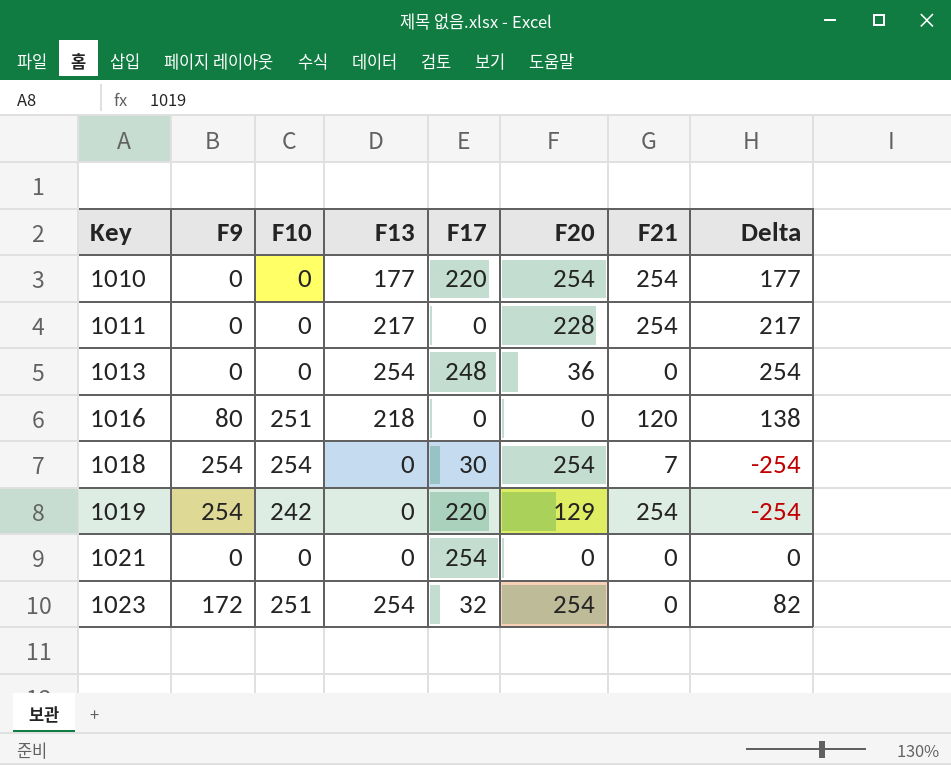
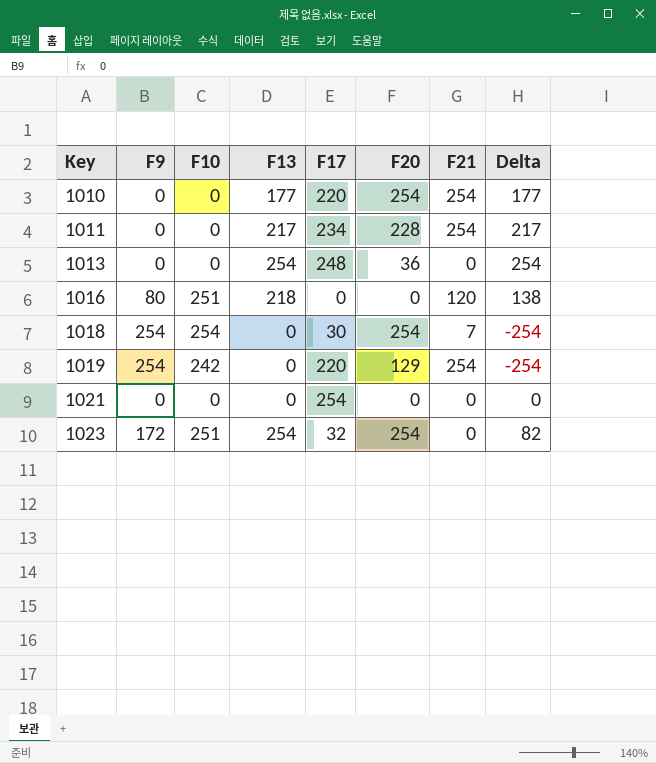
1011 | F17: 0 -> 234

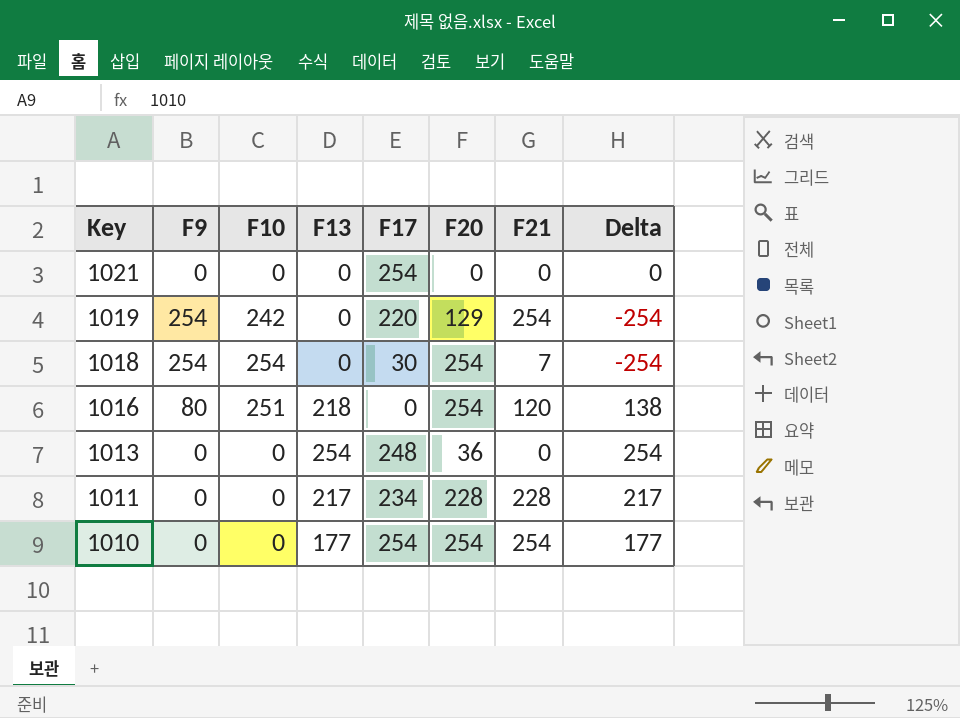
row order: Key ascending -> Key descending
row 1023: 172 | 251 | 254 | 32 | 254 | 0 | 82 -> none
1016 | F20: 0 -> 254
1011 | F21: 254 -> 228
1010 | F17: 220 -> 254

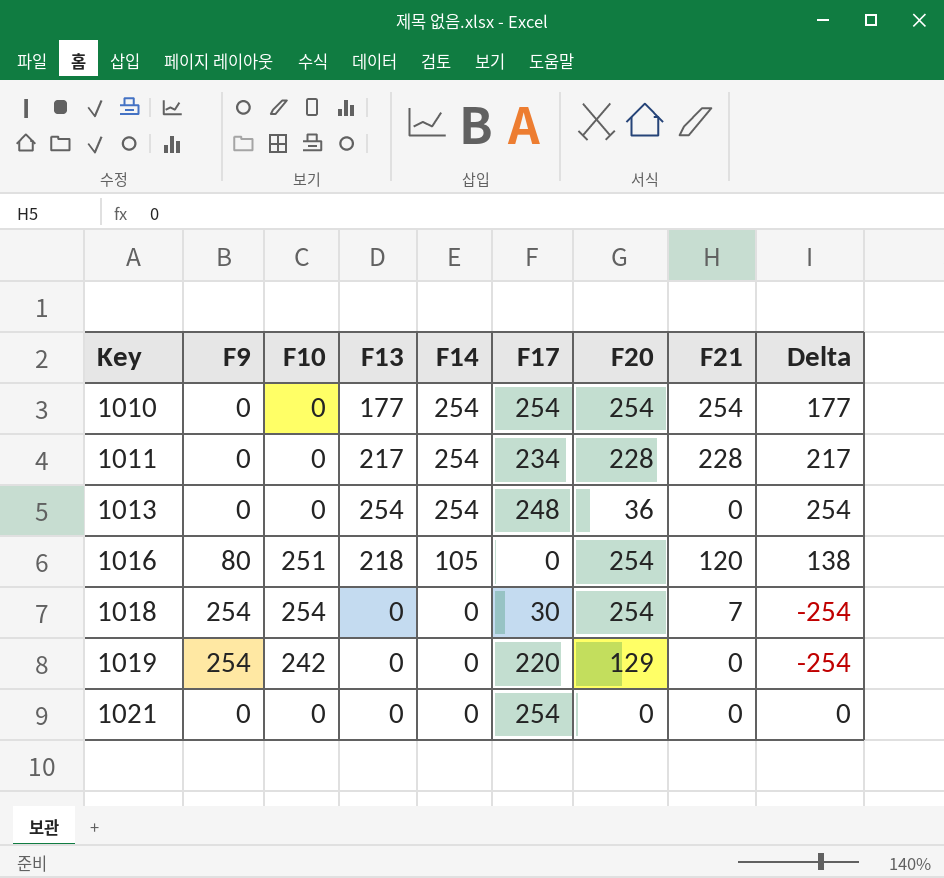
row order: Key descending -> Key ascending
column F14 | position: none -> 5
1019 | F21: 254 -> 0

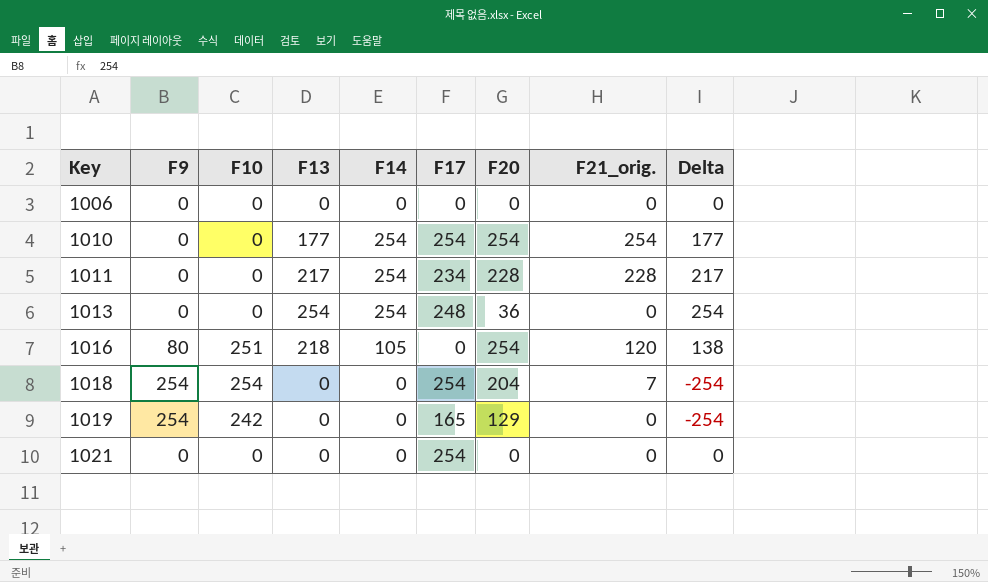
column name: F21 -> F21_orig.
row 1006: none -> 0 | 0 | 0 | 0 | 0 | 0 | 0 | 0
1018 | F17: 30 -> 254
1018 | F20: 254 -> 204
1019 | F17: 220 -> 165

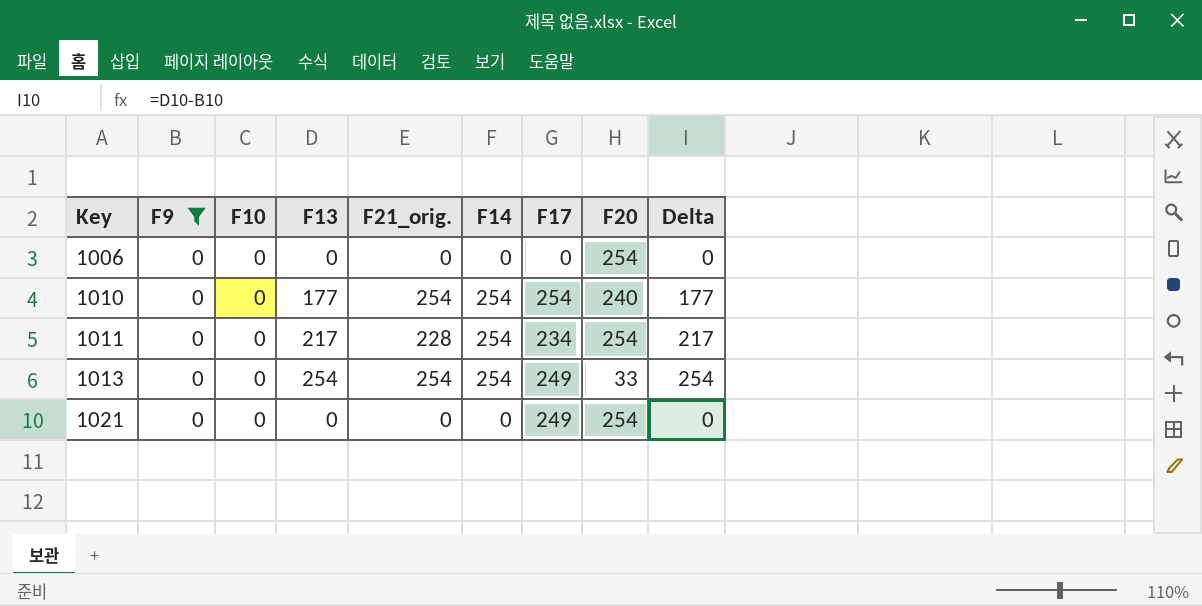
filter: none -> F9 = 0
column F21_orig. | position: 8 -> 5
1006 | F20: 0 -> 254
1010 | F20: 254 -> 240
1011 | F20: 228 -> 254
1013 | F21_orig.: 0 -> 254
1013 | F17: 248 -> 249
1013 | F20: 36 -> 33
1021 | F17: 254 -> 249
1021 | F20: 0 -> 254

